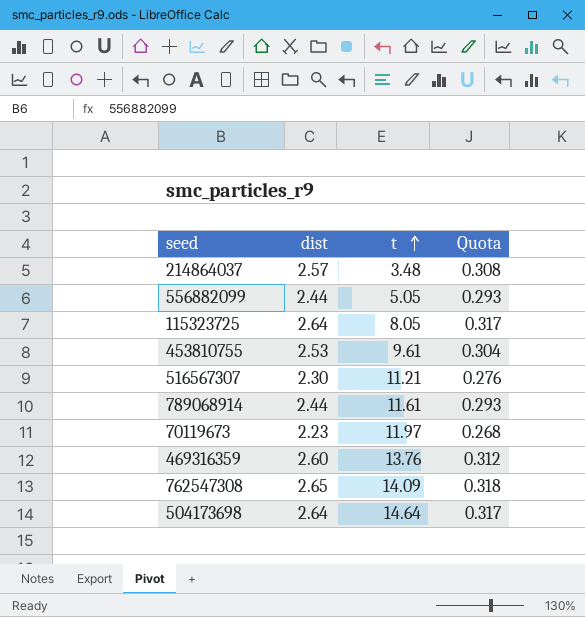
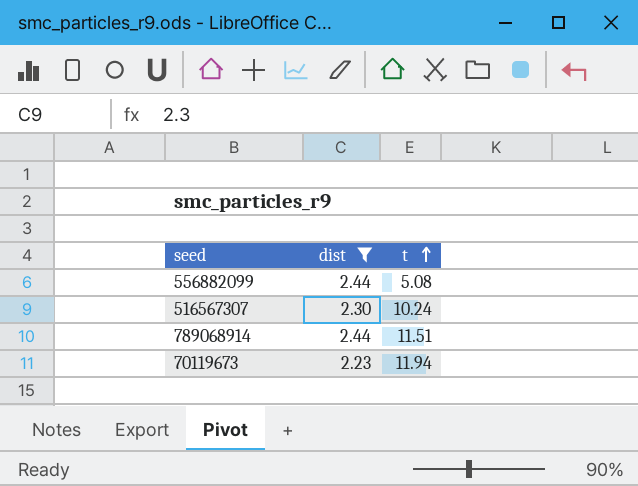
filter: none -> dist <= 2.44
column Quota | formula: [dist] * 0.12 -> none
556882099 | t: 5.05 -> 5.08
516567307 | t: 11.21 -> 10.24
789068914 | t: 11.61 -> 11.51
70119673 | t: 11.97 -> 11.94

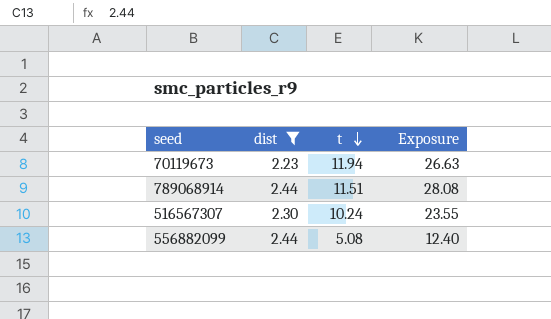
row order: t ascending -> t descending
column Exposure | formula: none -> [dist] * [t]

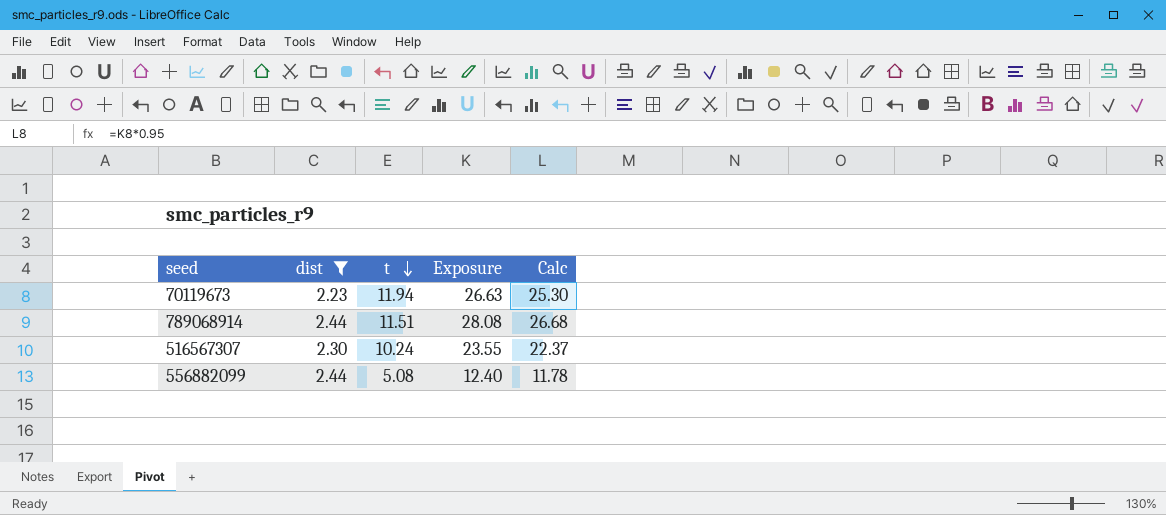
column Calc | formula: none -> [Exposure] * 0.95

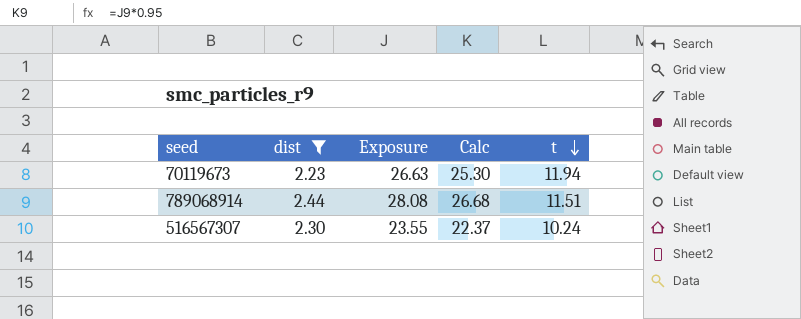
column t | position: 3 -> 5
row 556882099: 2.44 | 5.08 | 12.40 | 11.78 -> none

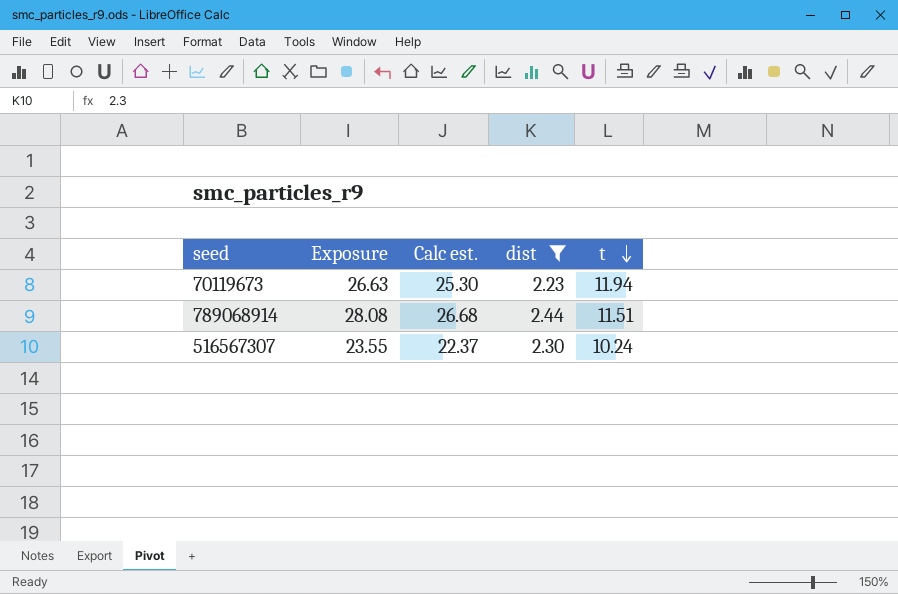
column name: Calc -> Calc est.
column dist | position: 2 -> 4

